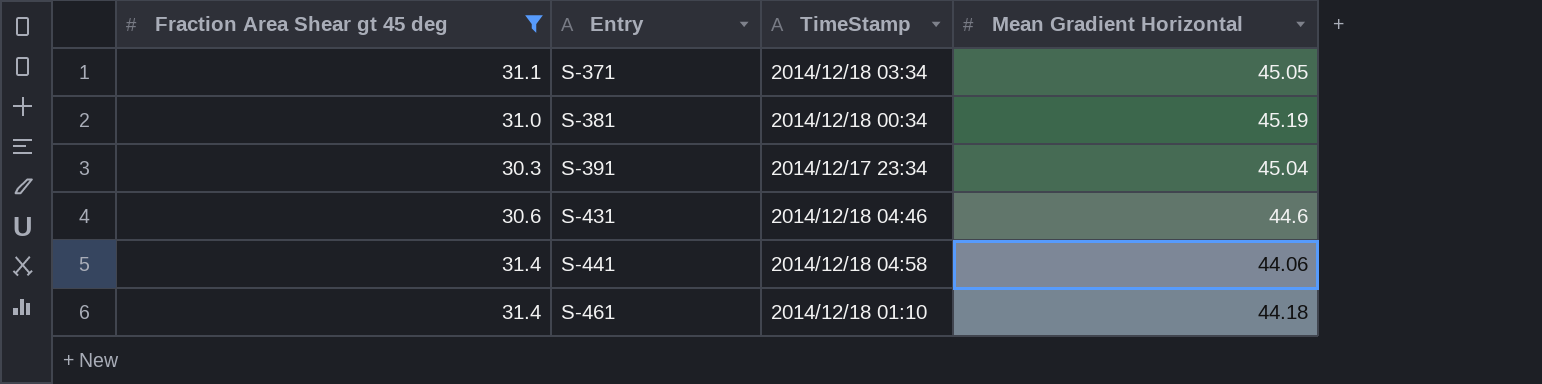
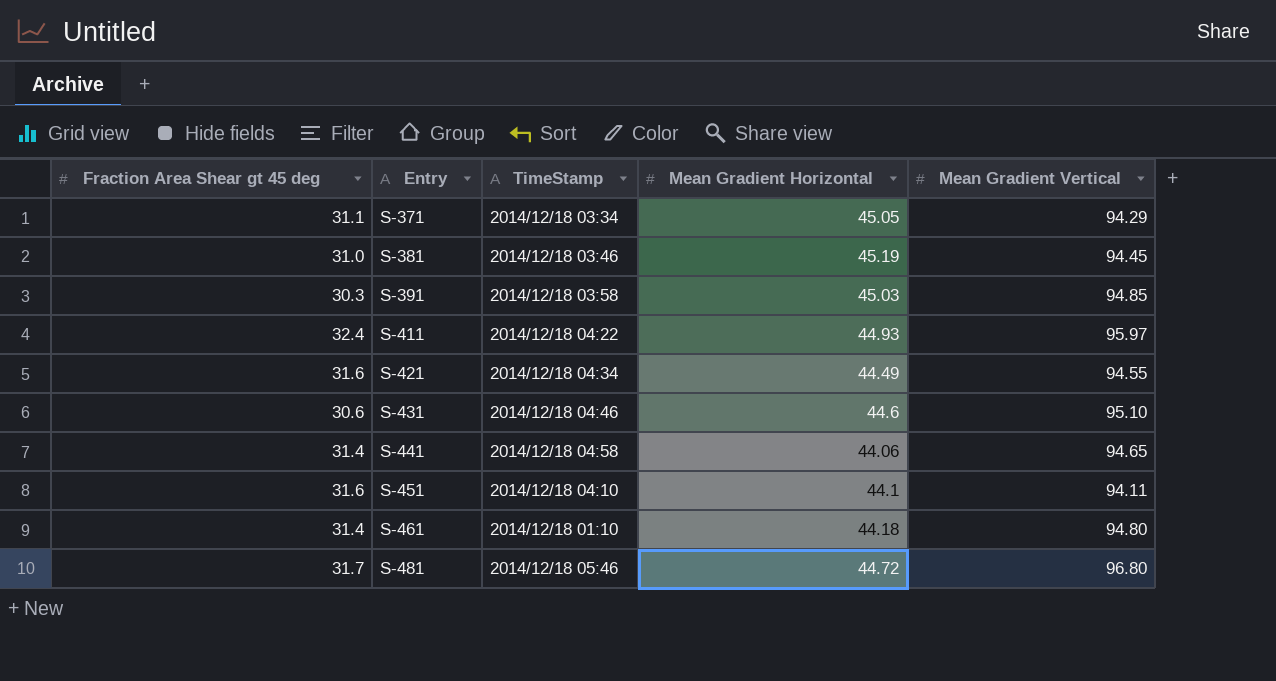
filter: Fraction Area Shear gt 45 deg <= 31.4 -> none
column Mean Gradient Vertical | position: none -> 5
S-381 | TimeStamp: 2014/12/18 00:34 -> 2014/12/18 03:46
S-391 | TimeStamp: 2014/12/17 23:34 -> 2014/12/18 03:58
S-391 | Mean Gradient Horizontal: 45.04 -> 45.03

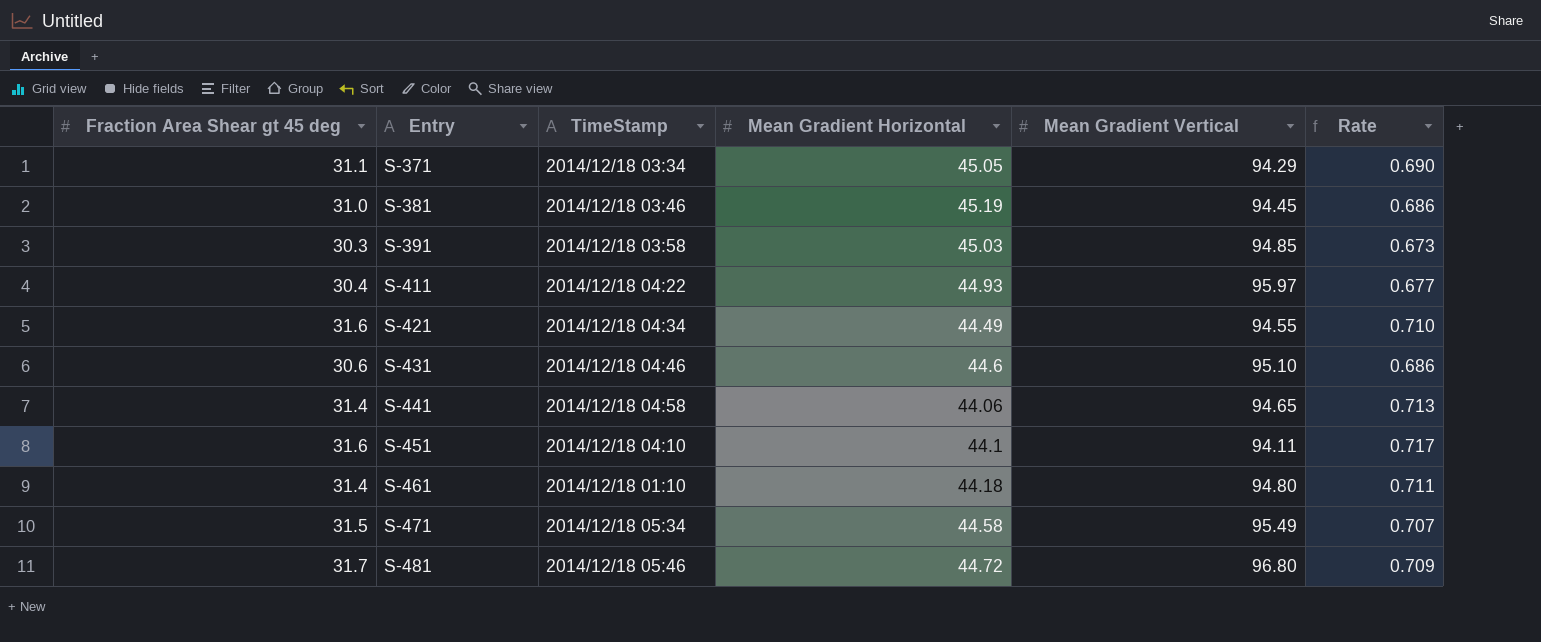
column Rate | formula: none -> [Fraction Area Shear gt 45 deg] / [Mean Gradient Horizontal]
S-411 | Fraction Area Shear gt 45 deg: 32.4 -> 30.4
row S-471: none -> 31.5 | 2014/12/18 05:34 | 44.58 | 95.49 | 0.707

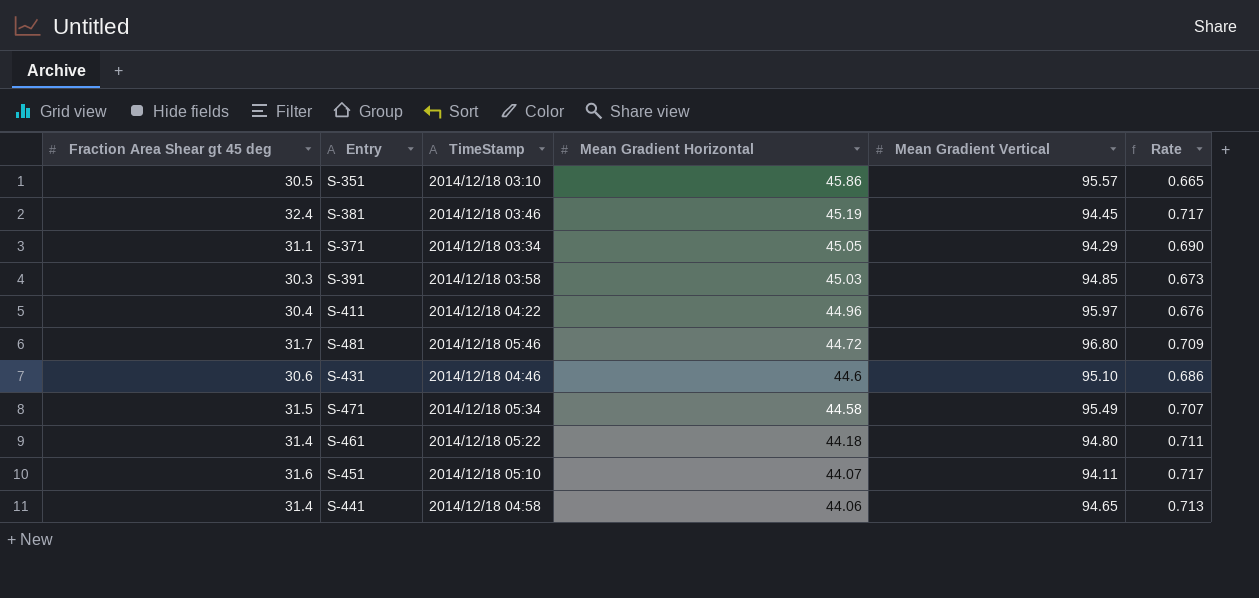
row order: Entry ascending -> Mean Gradient Horizontal descending
row S-421: 31.6 | 2014/12/18 04:34 | 44.49 | 94.55 | 0.710 -> none
row S-351: none -> 30.5 | 2014/12/18 03:10 | 45.86 | 95.57 | 0.665
S-381 | Fraction Area Shear gt 45 deg: 31.0 -> 32.4
S-381 | Rate: 0.686 -> 0.717
S-411 | Mean Gradient Horizontal: 44.93 -> 44.96
S-411 | Rate: 0.677 -> 0.676
S-461 | TimeStamp: 2014/12/18 01:10 -> 2014/12/18 05:22
S-451 | TimeStamp: 2014/12/18 04:10 -> 2014/12/18 05:10
S-451 | Mean Gradient Horizontal: 44.1 -> 44.07

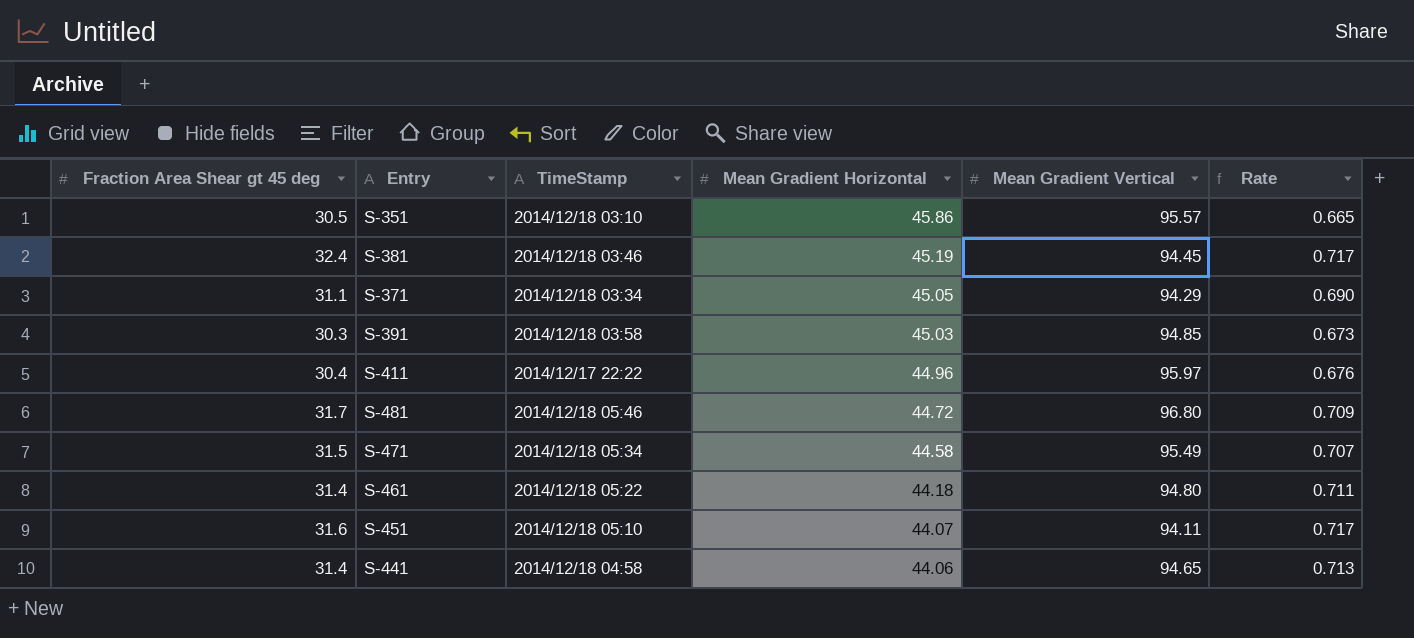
row S-431: 30.6 | 2014/12/18 04:46 | 44.6 | 95.10 | 0.686 -> none
S-411 | TimeStamp: 2014/12/18 04:22 -> 2014/12/17 22:22

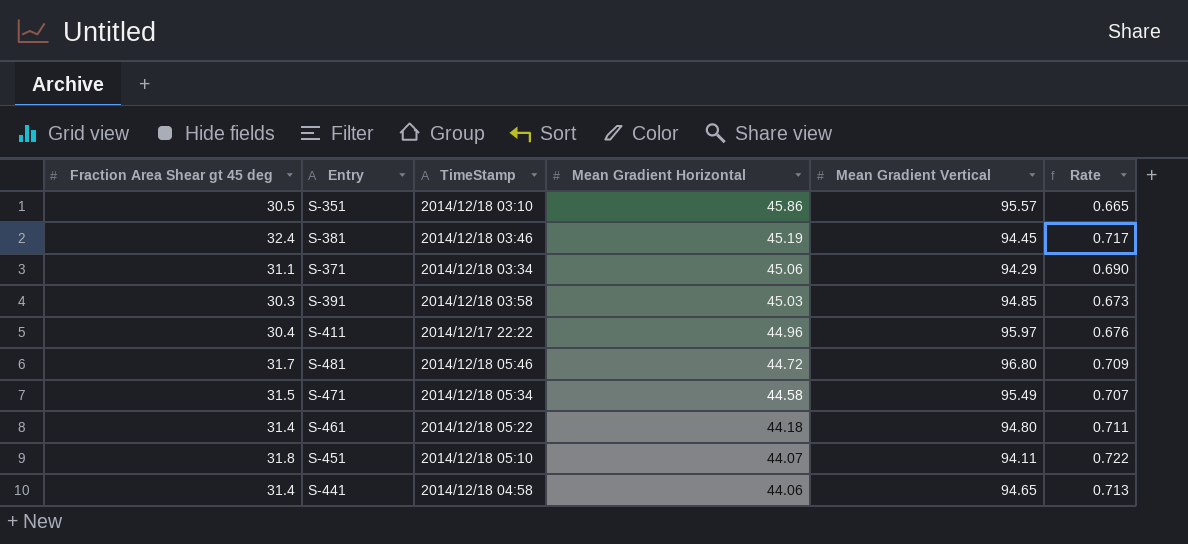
S-371 | Mean Gradient Horizontal: 45.05 -> 45.06
S-451 | Fraction Area Shear gt 45 deg: 31.6 -> 31.8
S-451 | Rate: 0.717 -> 0.722

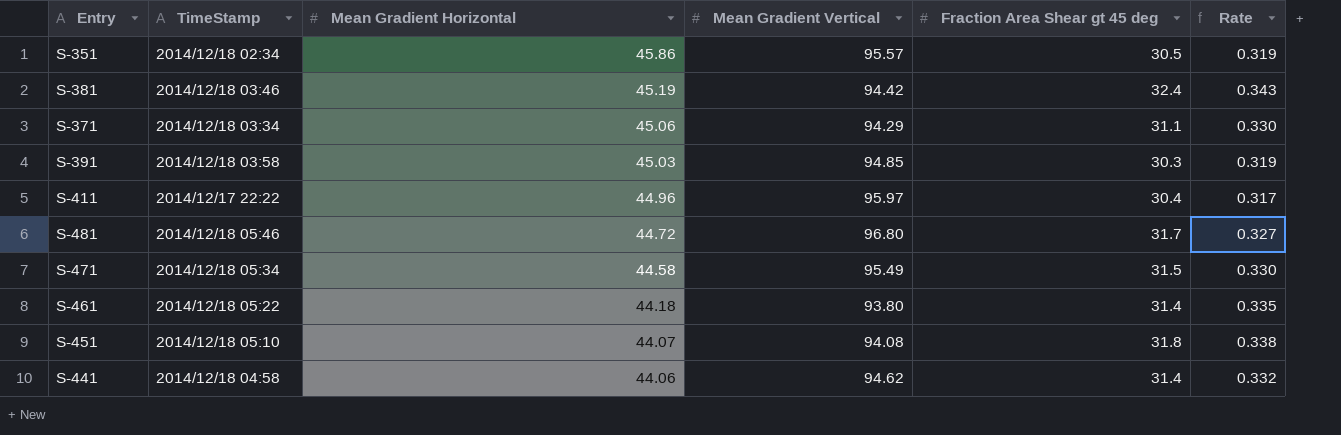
column Fraction Area Shear gt 45 deg | position: 1 -> 5
column Rate | formula: [Fraction Area Shear gt 45 deg] / [Mean Gradient Horizontal] -> [Fraction Area Shear gt 45 deg] / [Mean Gradient Vertical]
S-351 | TimeStamp: 2014/12/18 03:10 -> 2014/12/18 02:34
S-381 | Mean Gradient Vertical: 94.45 -> 94.42
S-461 | Mean Gradient Vertical: 94.80 -> 93.80
S-451 | Mean Gradient Vertical: 94.11 -> 94.08
S-441 | Mean Gradient Vertical: 94.65 -> 94.62

